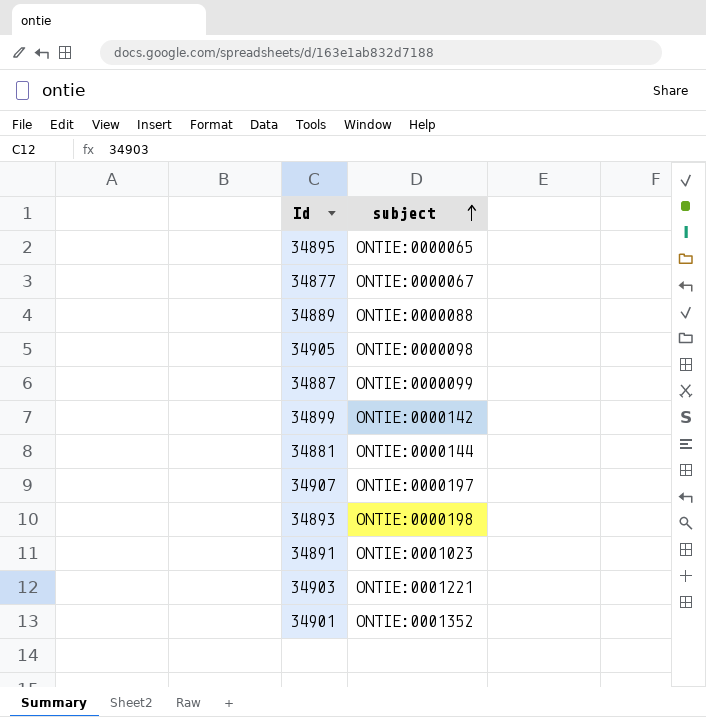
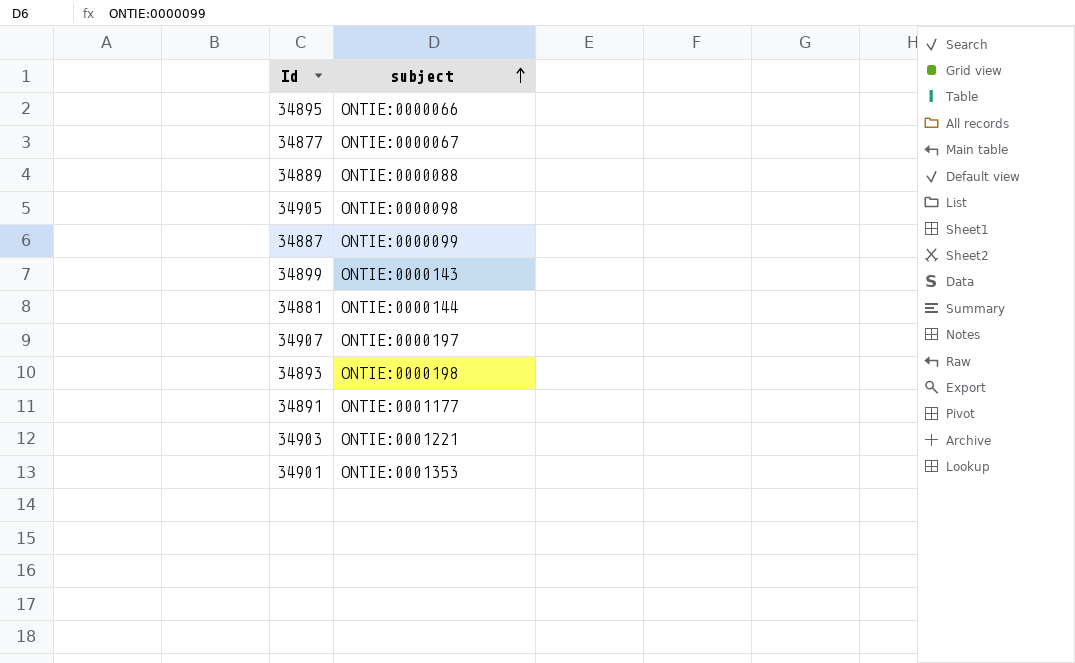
34895 | subject: ONTIE:0000065 -> ONTIE:0000066
34899 | subject: ONTIE:0000142 -> ONTIE:0000143
34891 | subject: ONTIE:0001023 -> ONTIE:0001177
34901 | subject: ONTIE:0001352 -> ONTIE:0001353

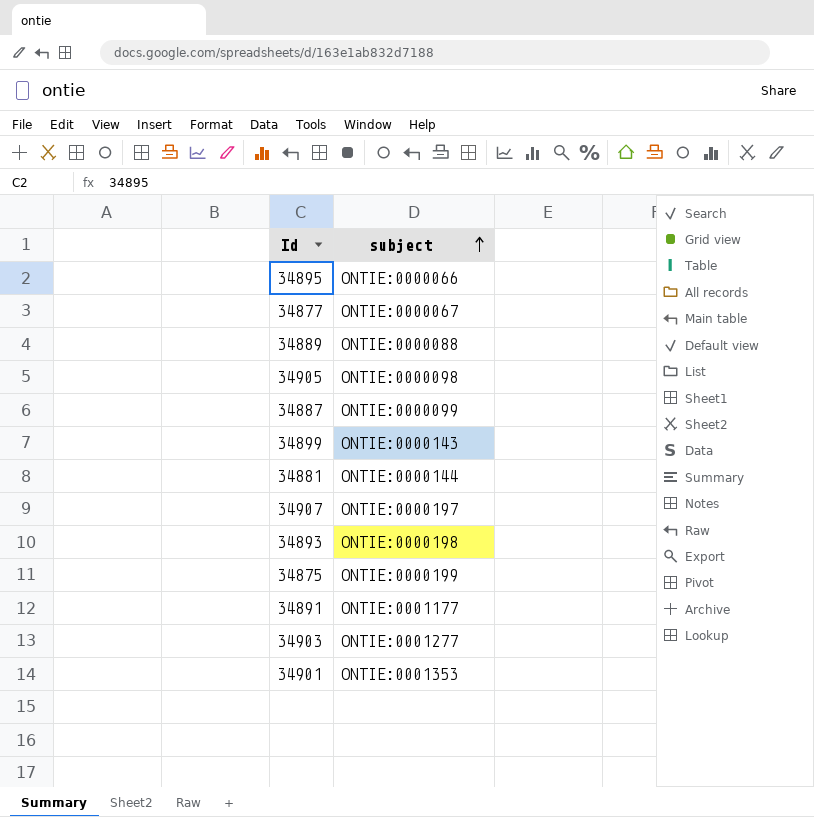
row 34875: none -> ONTIE:0000199
34903 | subject: ONTIE:0001221 -> ONTIE:0001277

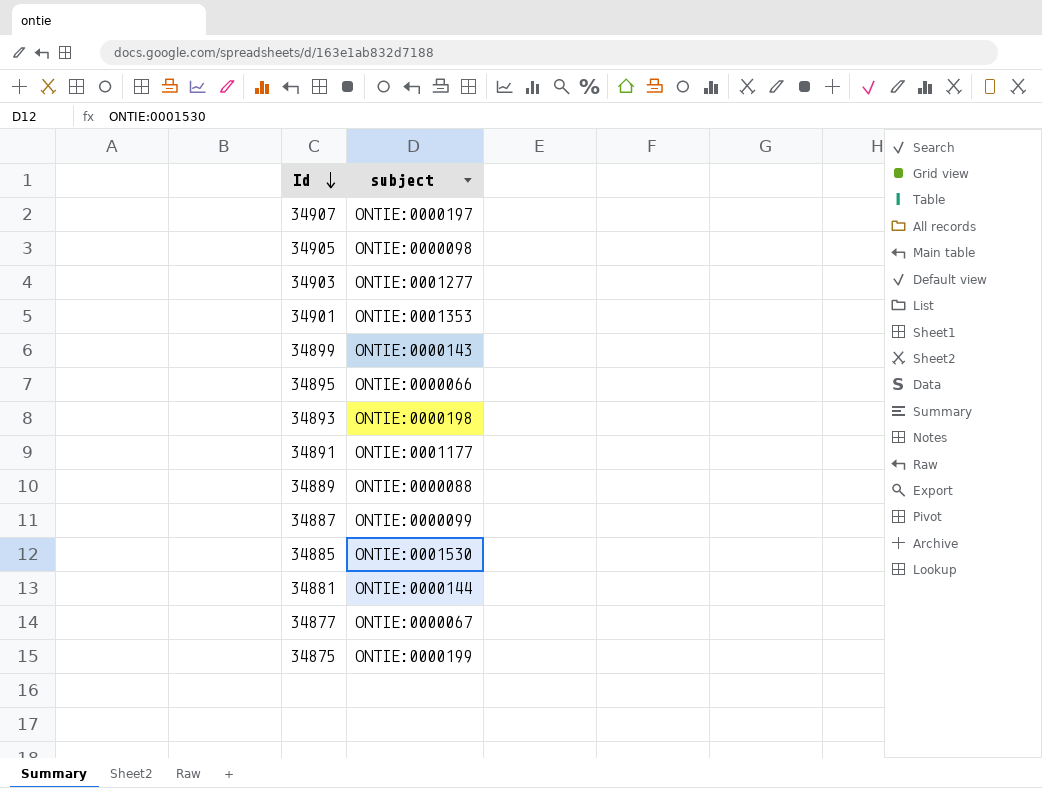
row order: subject ascending -> Id descending
row 34885: none -> ONTIE:0001530

